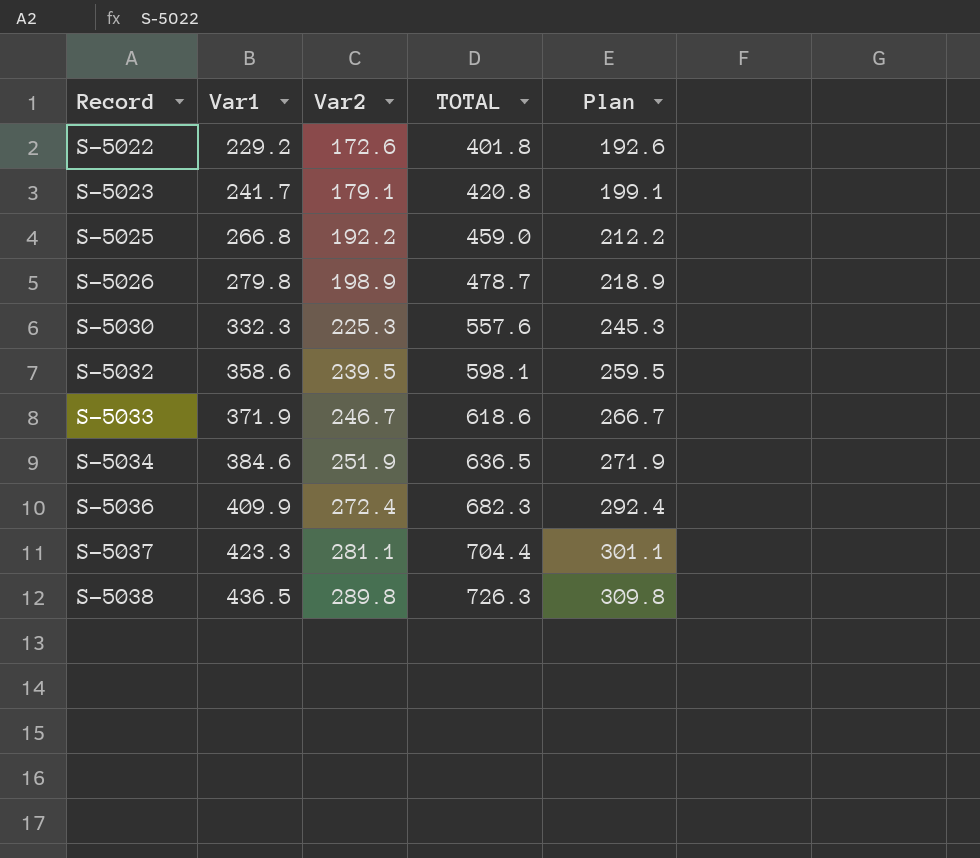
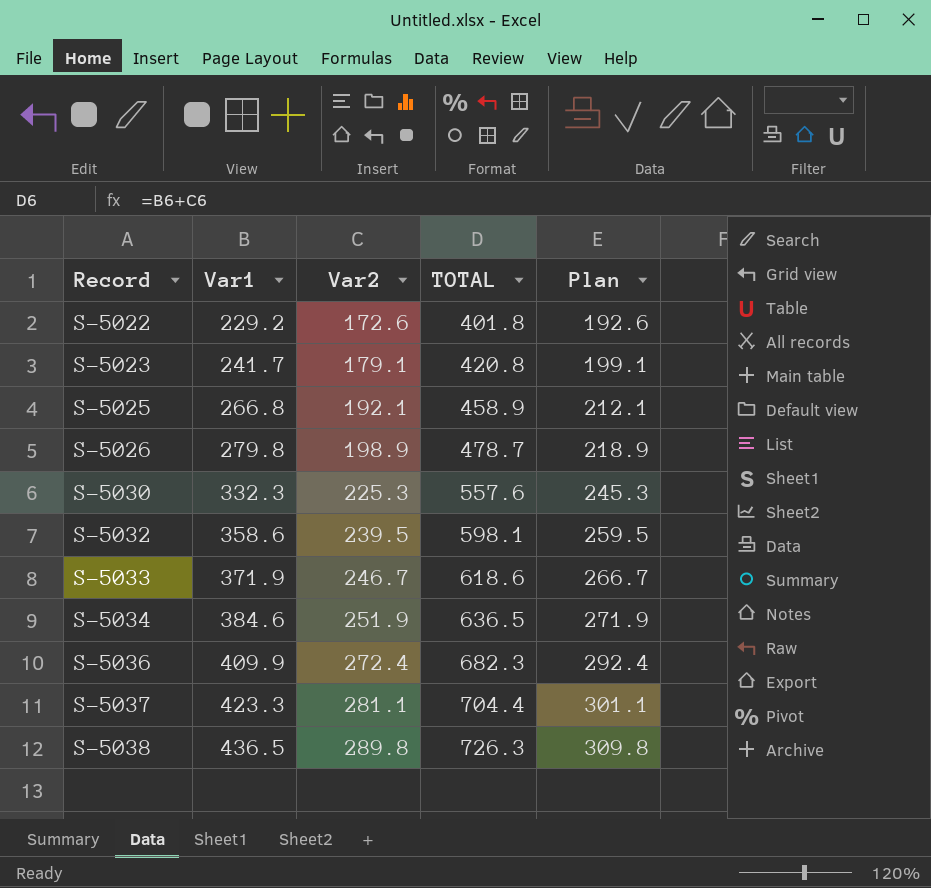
S-5025 | Var2: 192.2 -> 192.1
S-5025 | TOTAL: 459.0 -> 458.9
S-5025 | Plan: 212.2 -> 212.1

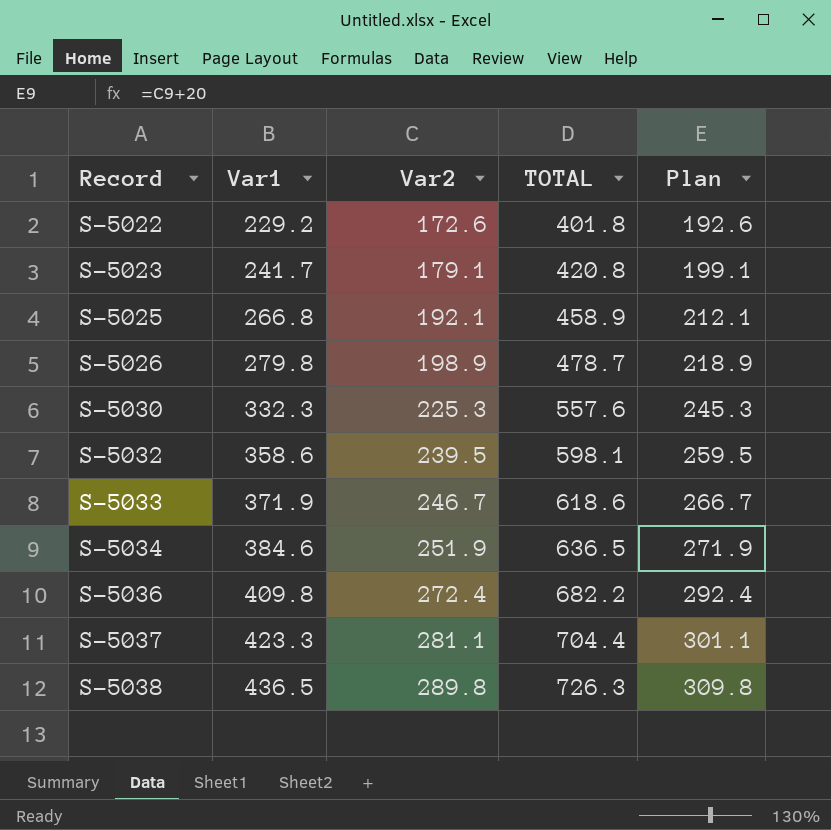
S-5036 | Var1: 409.9 -> 409.8
S-5036 | TOTAL: 682.3 -> 682.2

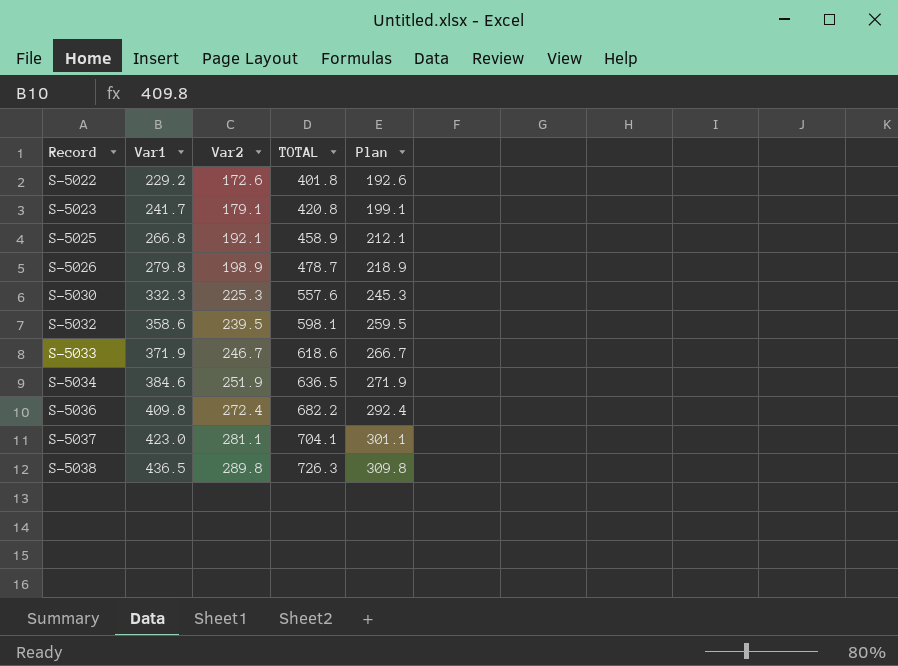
S-5037 | Var1: 423.3 -> 423.0
S-5037 | TOTAL: 704.4 -> 704.1

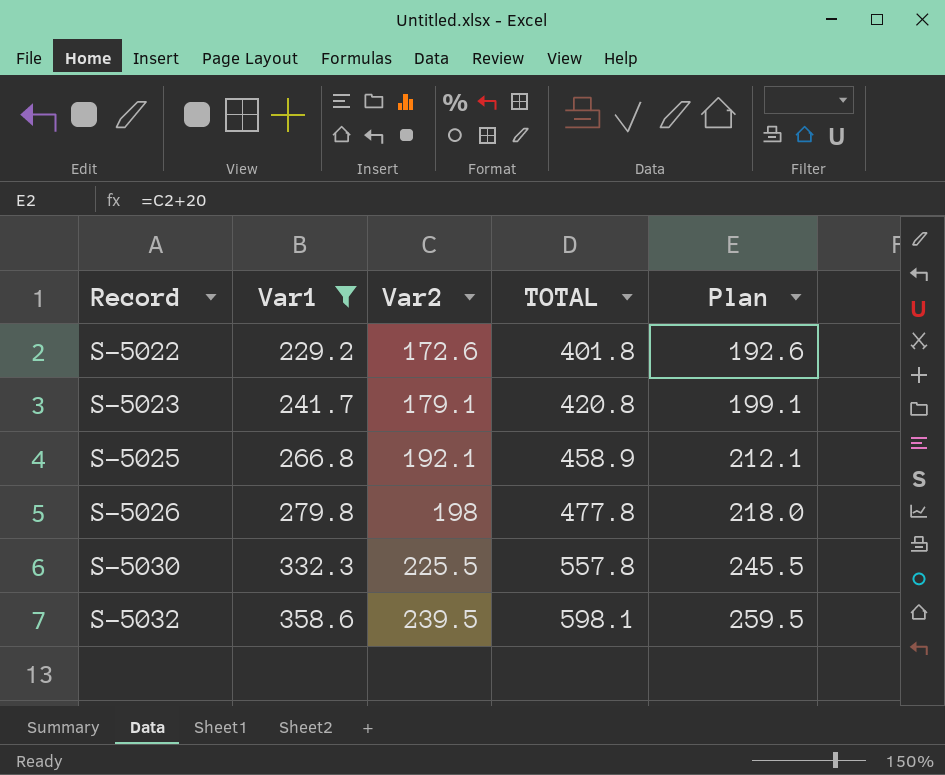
filter: none -> Var1 <= 358.6
S-5026 | Var2: 198.9 -> 198
S-5026 | TOTAL: 478.7 -> 477.8
S-5026 | Plan: 218.9 -> 218.0
S-5030 | Var2: 225.3 -> 225.5
S-5030 | TOTAL: 557.6 -> 557.8
S-5030 | Plan: 245.3 -> 245.5

